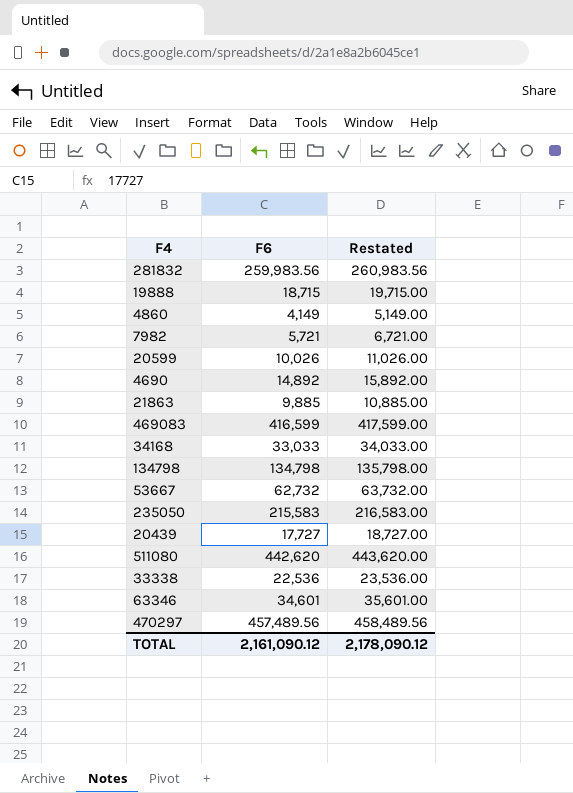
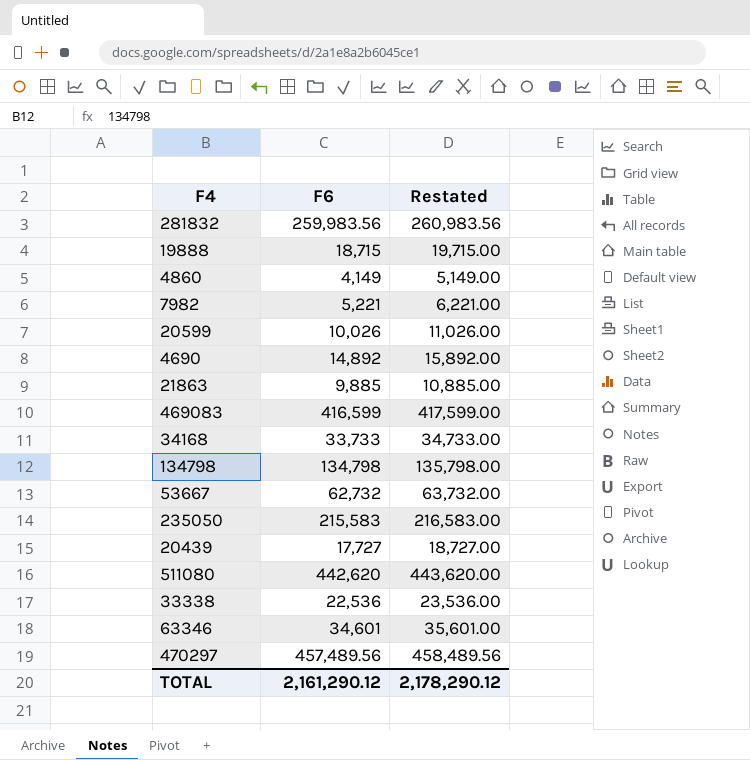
7982 | F6: 5,721 -> 5,221
7982 | Restated: 6,721.00 -> 6,221.00
34168 | F6: 33,033 -> 33,733
34168 | Restated: 34,033.00 -> 34,733.00
TOTAL | F6: 2,161,090.12 -> 2,161,290.12
TOTAL | Restated: 2,178,090.12 -> 2,178,290.12

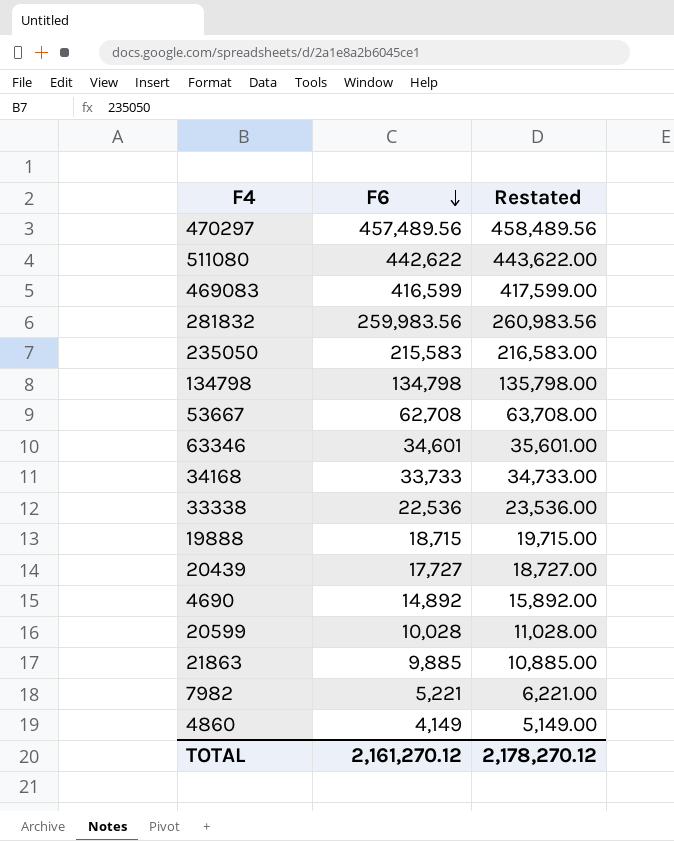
row order: none -> F6 descending
511080 | F6: 442,620 -> 442,622
511080 | Restated: 443,620.00 -> 443,622.00
53667 | F6: 62,732 -> 62,708
53667 | Restated: 63,732.00 -> 63,708.00
20599 | F6: 10,026 -> 10,028
20599 | Restated: 11,026.00 -> 11,028.00
TOTAL | F6: 2,161,290.12 -> 2,161,270.12
TOTAL | Restated: 2,178,290.12 -> 2,178,270.12

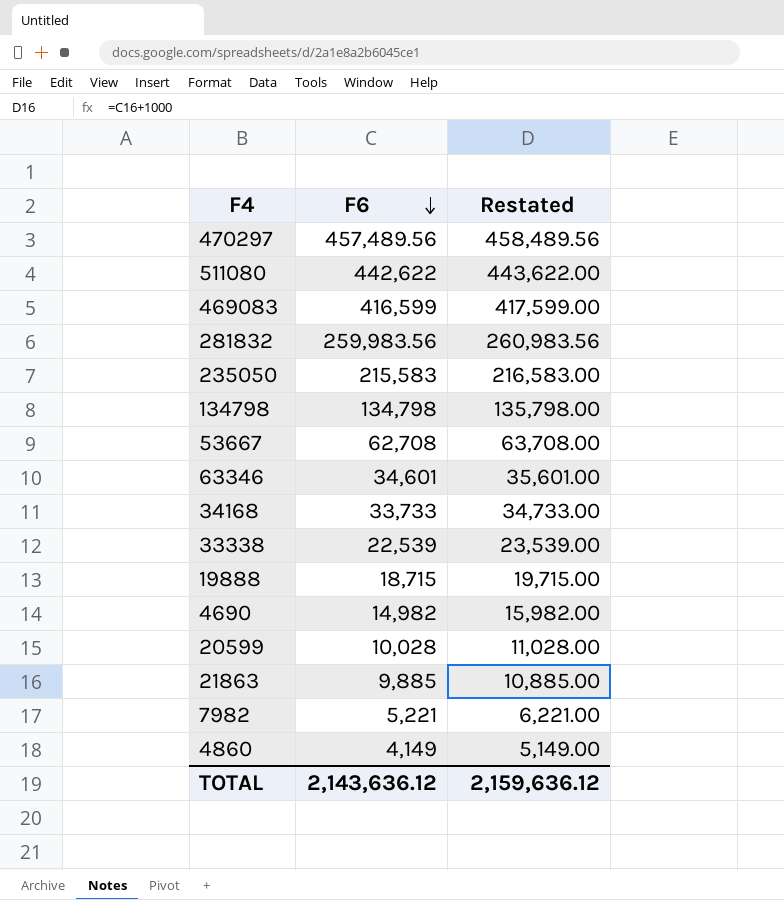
row 20439: 17,727 | 18,727.00 -> none
33338 | F6: 22,536 -> 22,539
33338 | Restated: 23,536.00 -> 23,539.00
4690 | F6: 14,892 -> 14,982
4690 | Restated: 15,892.00 -> 15,982.00
TOTAL | F6: 2,161,270.12 -> 2,143,636.12
TOTAL | Restated: 2,178,270.12 -> 2,159,636.12

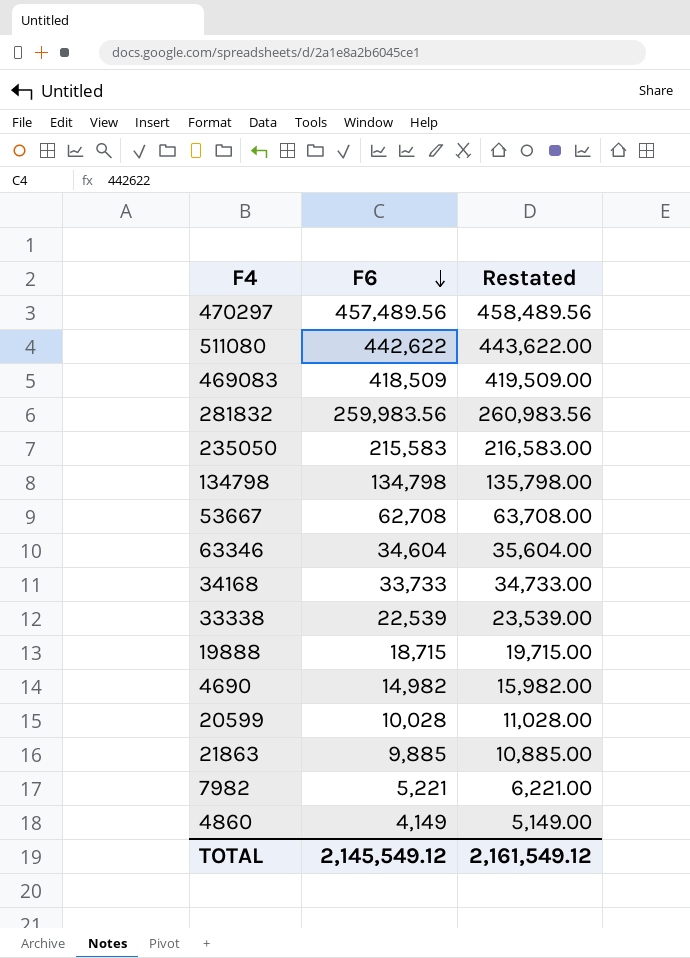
469083 | F6: 416,599 -> 418,509
469083 | Restated: 417,599.00 -> 419,509.00
63346 | F6: 34,601 -> 34,604
63346 | Restated: 35,601.00 -> 35,604.00
TOTAL | F6: 2,143,636.12 -> 2,145,549.12
TOTAL | Restated: 2,159,636.12 -> 2,161,549.12

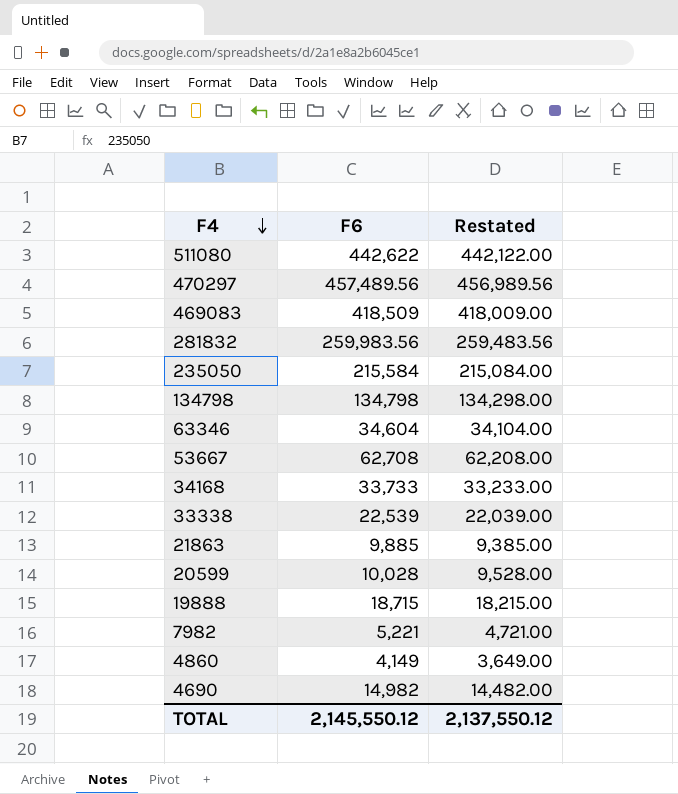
row order: F6 descending -> F4 descending
column Restated | formula: [F6] + 1000 -> [F6] - 500
235050 | F6: 215,583 -> 215,584
TOTAL | F6: 2,145,549.12 -> 2,145,550.12
TOTAL | Restated: 2,161,549.12 -> 2,137,550.12

